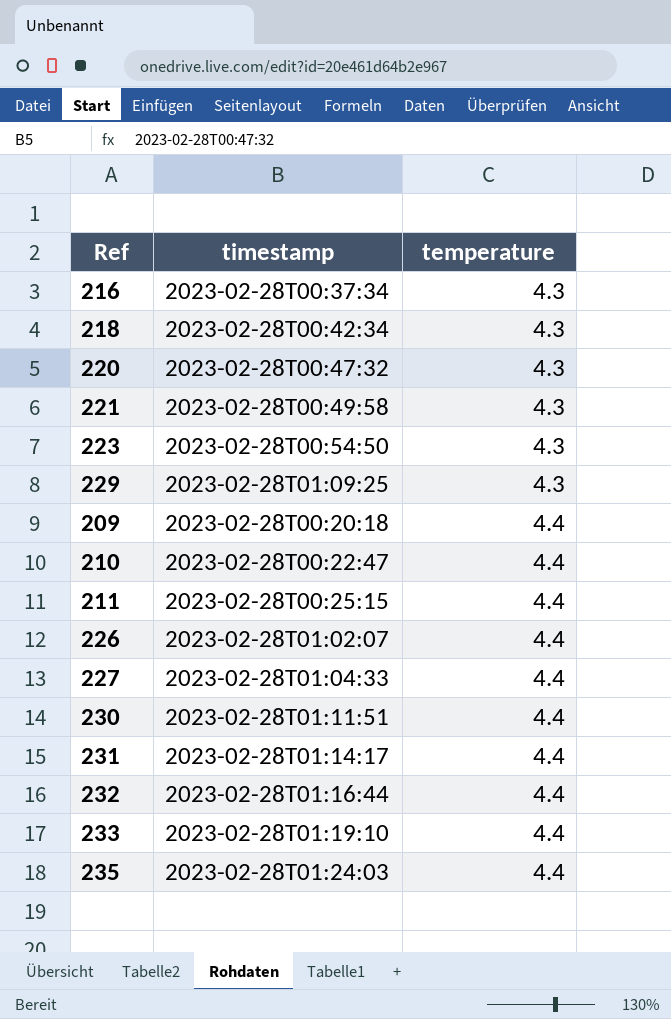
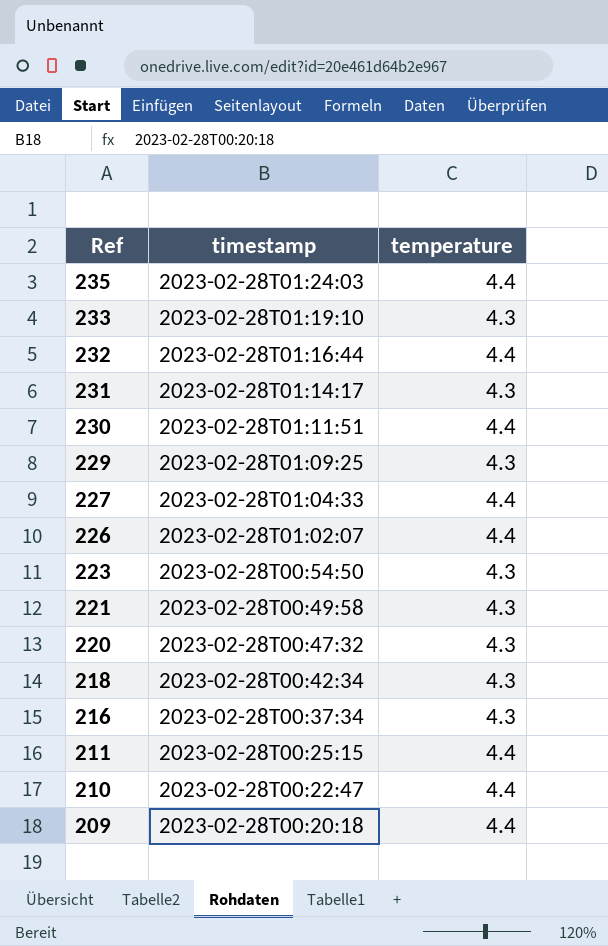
row order: temperature ascending -> Ref descending
233 | temperature: 4.4 -> 4.3
231 | temperature: 4.4 -> 4.3

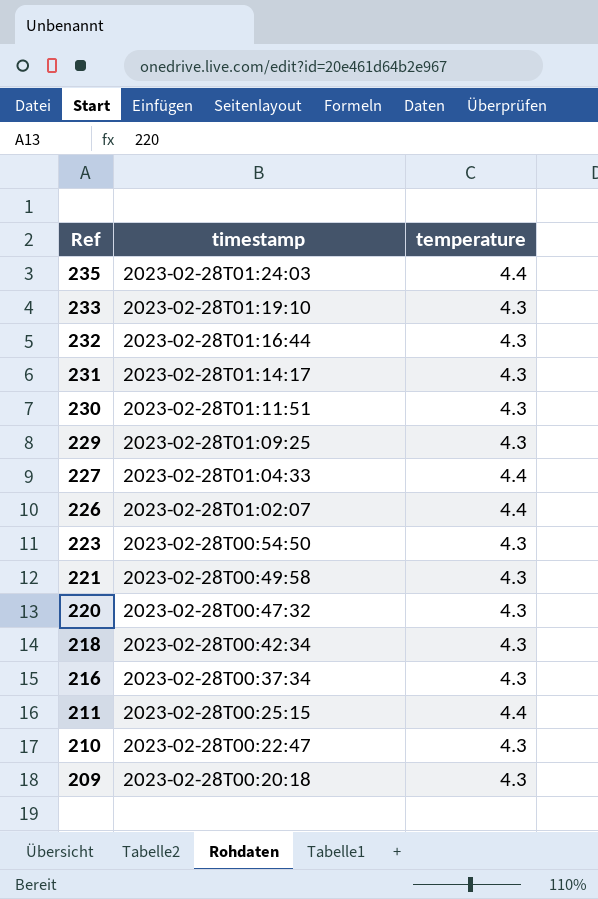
232 | temperature: 4.4 -> 4.3
230 | temperature: 4.4 -> 4.3
210 | temperature: 4.4 -> 4.3
209 | temperature: 4.4 -> 4.3

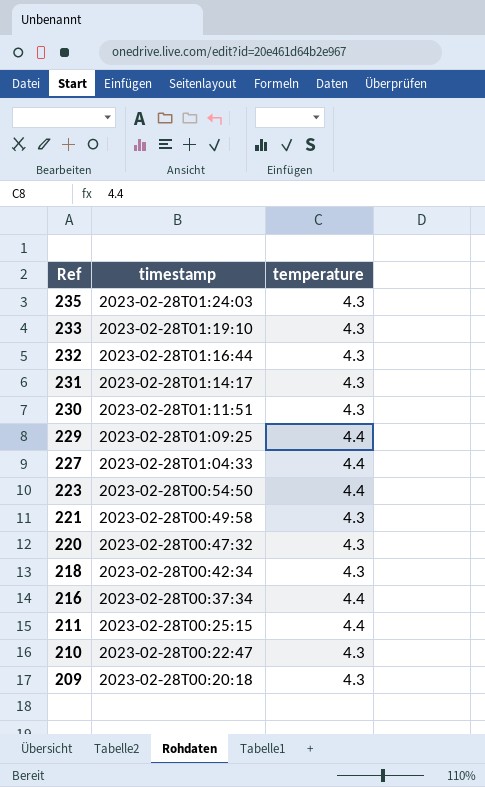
row 226: 2023-02-28T01:02:07 | 4.4 -> none
235 | temperature: 4.4 -> 4.3
229 | temperature: 4.3 -> 4.4
223 | temperature: 4.3 -> 4.4
216 | temperature: 4.3 -> 4.4

